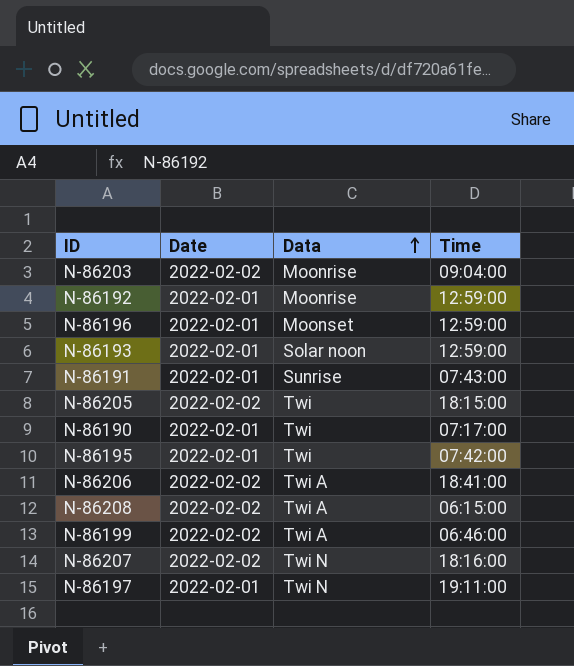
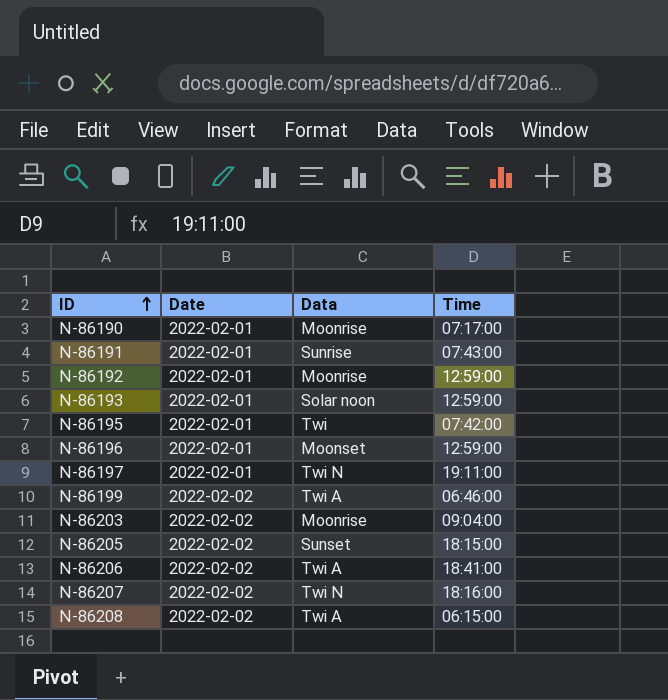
row order: Data ascending -> ID ascending
N-86190 | Data: Twi -> Moonrise
N-86205 | Data: Twi -> Sunset

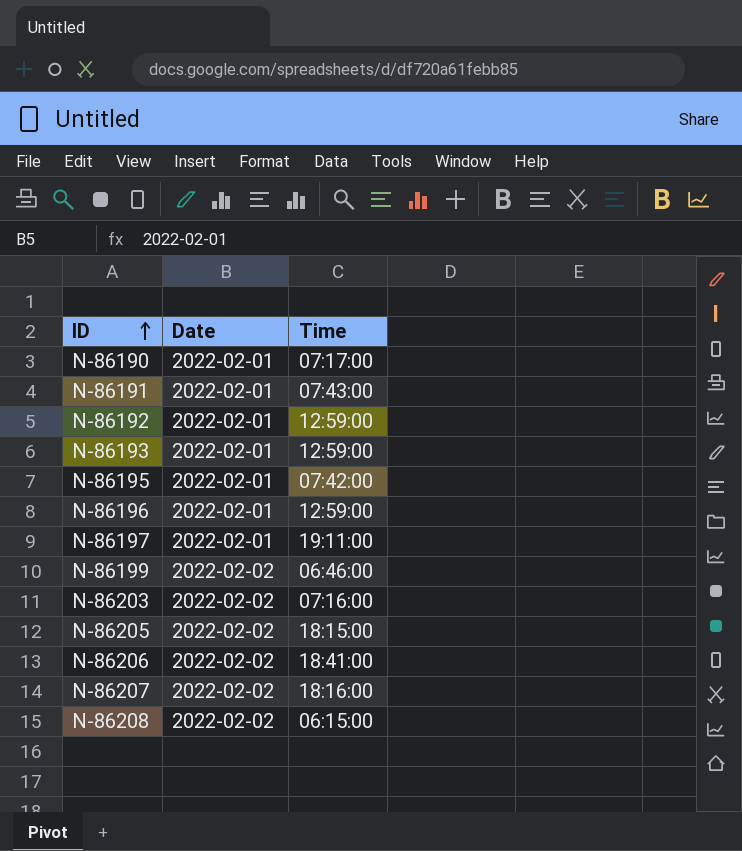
column Data | position: 3 -> none
N-86203 | Time: 09:04:00 -> 07:16:00

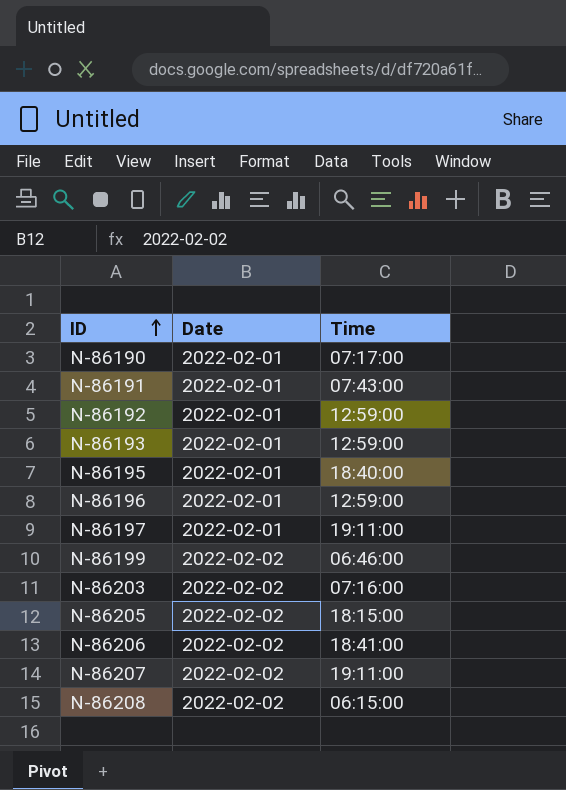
N-86195 | Time: 07:42:00 -> 18:40:00
N-86207 | Time: 18:16:00 -> 19:11:00

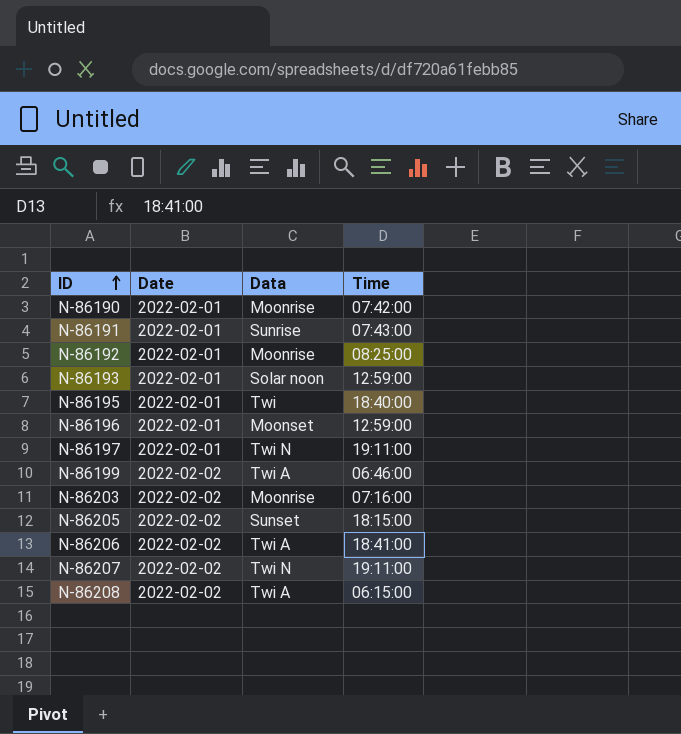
column Data | position: none -> 3
N-86190 | Time: 07:17:00 -> 07:42:00
N-86192 | Time: 12:59:00 -> 08:25:00

